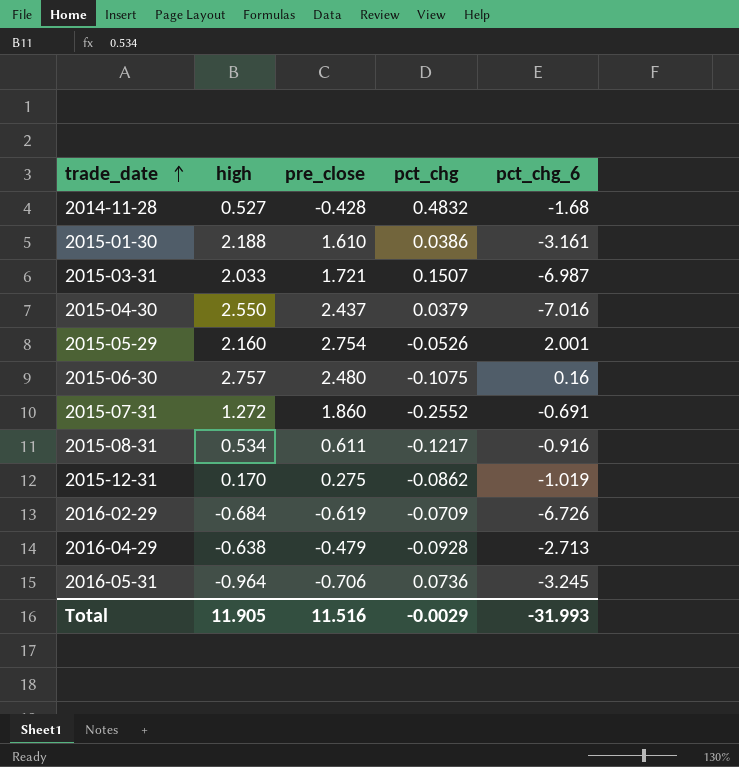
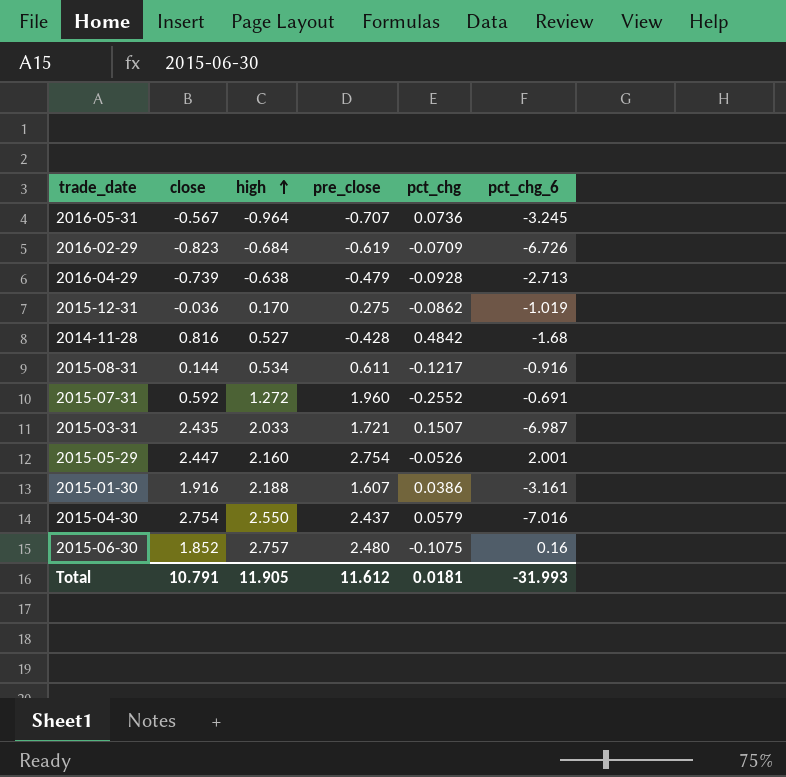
row order: trade_date ascending -> high ascending
column close | position: none -> 2
2016-05-31 | pre_close: -0.706 -> -0.707
2014-11-28 | pct_chg: 0.4832 -> 0.4842
2015-07-31 | pre_close: 1.860 -> 1.960
2015-01-30 | pre_close: 1.610 -> 1.607
2015-04-30 | pct_chg: 0.0379 -> 0.0579
Total | pre_close: 11.516 -> 11.612
Total | pct_chg: -0.0029 -> 0.0181

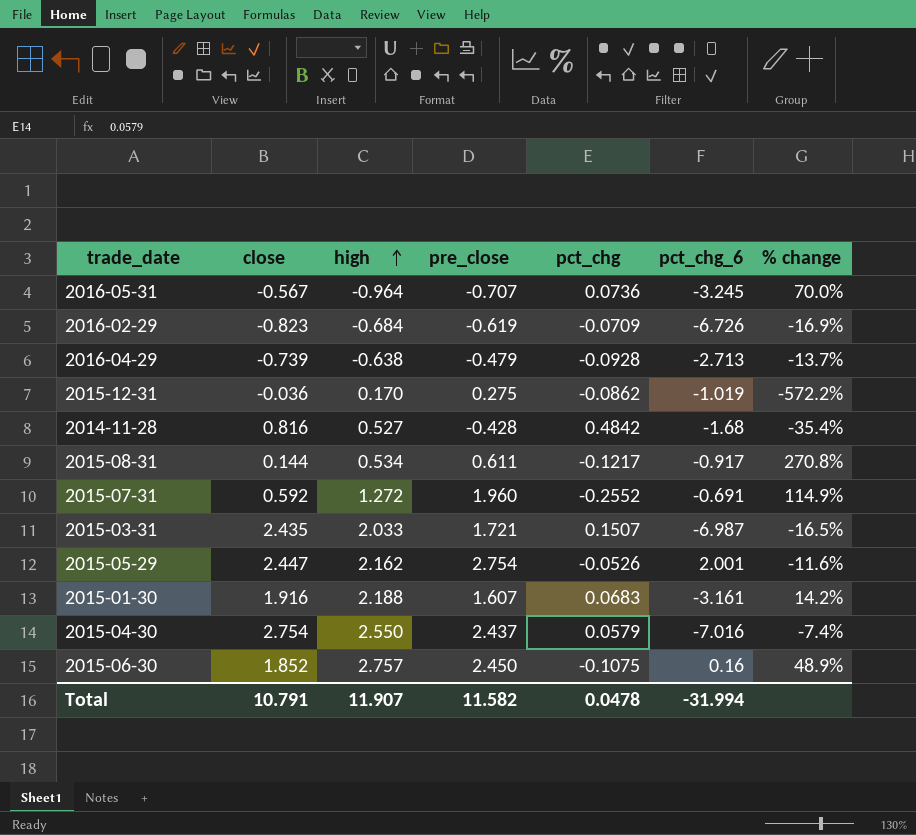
column % change | formula: none -> ([high] - [close]) / [close]
2015-08-31 | pct_chg_6: -0.916 -> -0.917
2015-05-29 | high: 2.160 -> 2.162
2015-01-30 | pct_chg: 0.0386 -> 0.0683
2015-06-30 | pre_close: 2.480 -> 2.450
Total | high: 11.905 -> 11.907
Total | pre_close: 11.612 -> 11.582
Total | pct_chg: 0.0181 -> 0.0478
Total | pct_chg_6: -31.993 -> -31.994

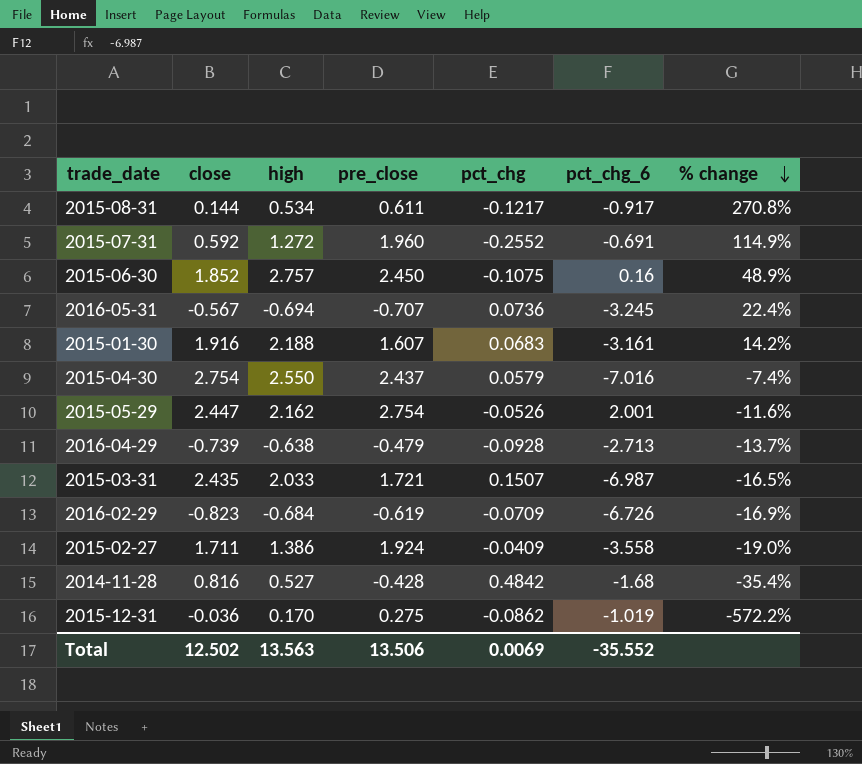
row order: high ascending -> % change descending
2016-05-31 | high: -0.964 -> -0.694
2016-05-31 | % change: 70.0% -> 22.4%
row 2015-02-27: none -> 1.711 | 1.386 | 1.924 | -0.0409 | -3.558 | -19.0%
Total | close: 10.791 -> 12.502
Total | high: 11.907 -> 13.563
Total | pre_close: 11.582 -> 13.506
Total | pct_chg: 0.0478 -> 0.0069
Total | pct_chg_6: -31.994 -> -35.552

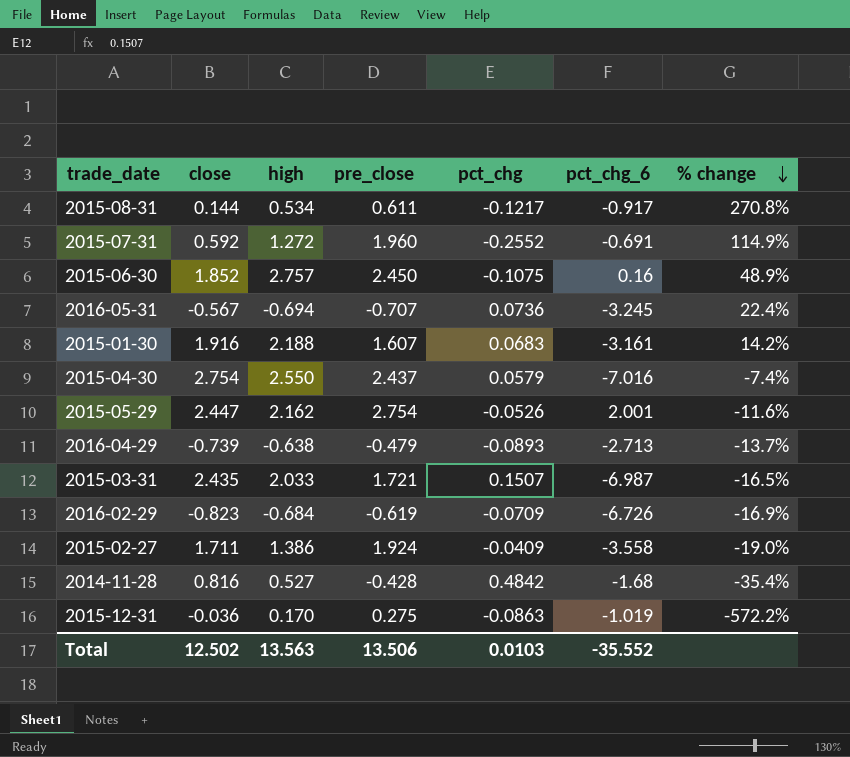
2016-04-29 | pct_chg: -0.0928 -> -0.0893
2015-12-31 | pct_chg: -0.0862 -> -0.0863
Total | pct_chg: 0.0069 -> 0.0103

